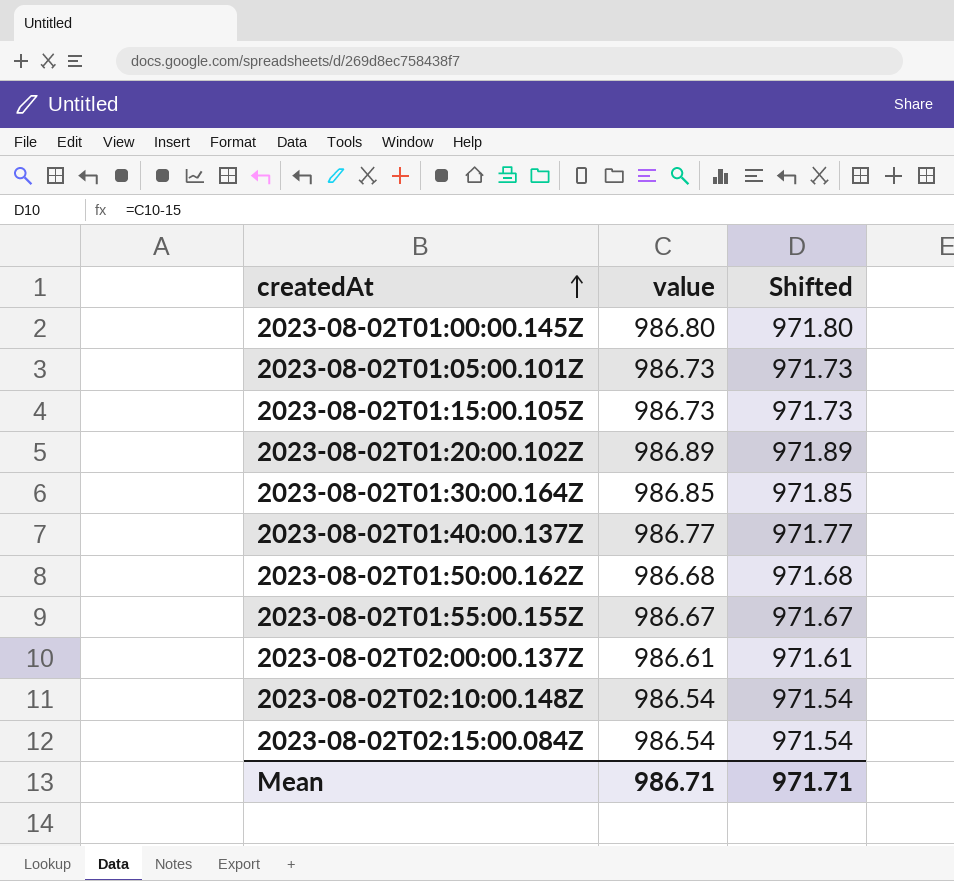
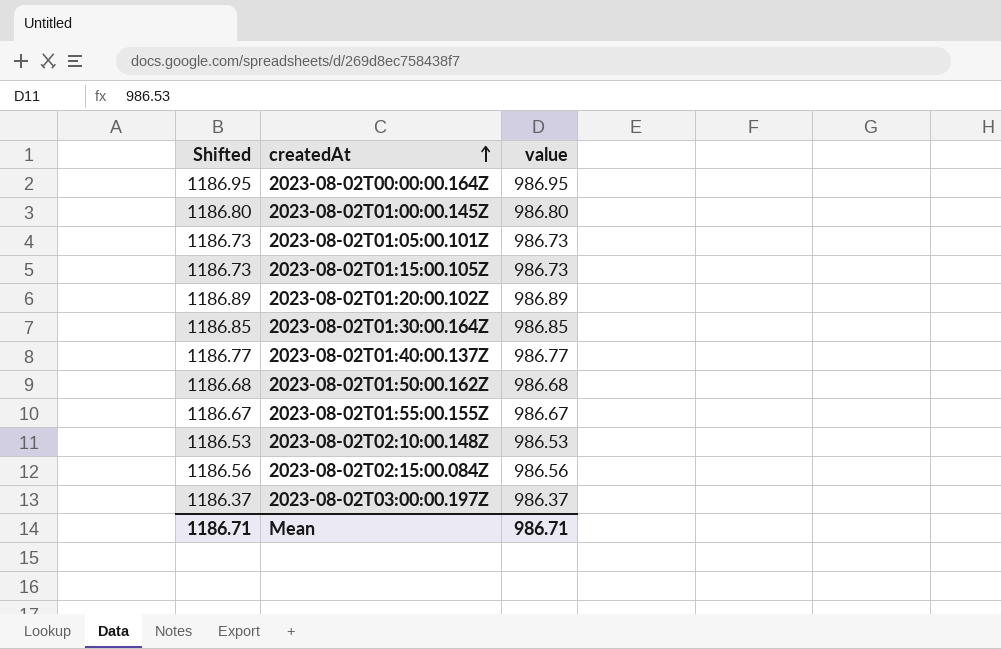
column Shifted | formula: [value] - 15 -> [value] + 200
column Shifted | position: 3 -> 1
row 2023-08-02T02:00:00.137Z: 986.61 | 971.61 -> none
row 2023-08-02T00:00:00.164Z: none -> 1186.95 | 986.95
2023-08-02T02:10:00.148Z | value: 986.54 -> 986.53
2023-08-02T02:15:00.084Z | value: 986.54 -> 986.56
row 2023-08-02T03:00:00.197Z: none -> 1186.37 | 986.37
Mean | Shifted: 971.71 -> 1186.71

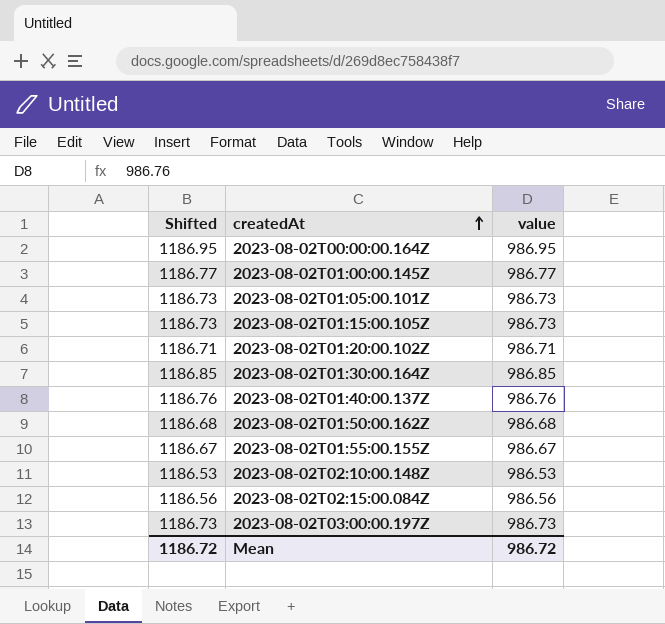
2023-08-02T01:00:00.145Z | Shifted: 1186.80 -> 1186.77
2023-08-02T01:00:00.145Z | value: 986.80 -> 986.77
2023-08-02T01:20:00.102Z | Shifted: 1186.89 -> 1186.71
2023-08-02T01:20:00.102Z | value: 986.89 -> 986.71
2023-08-02T01:40:00.137Z | Shifted: 1186.77 -> 1186.76
2023-08-02T01:40:00.137Z | value: 986.77 -> 986.76
2023-08-02T03:00:00.197Z | Shifted: 1186.37 -> 1186.73
2023-08-02T03:00:00.197Z | value: 986.37 -> 986.73
Mean | Shifted: 1186.71 -> 1186.72
Mean | value: 986.71 -> 986.72

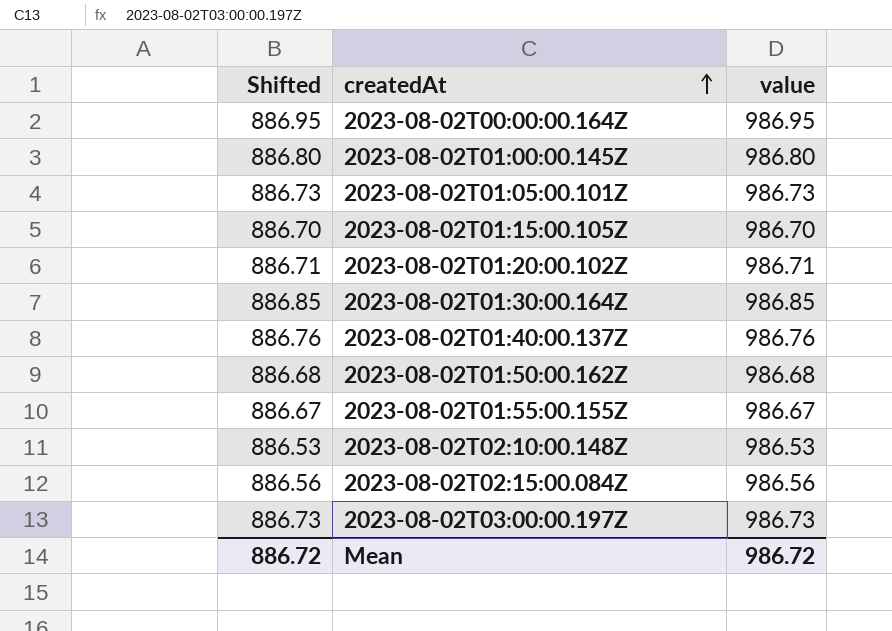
column Shifted | formula: [value] + 200 -> [value] - 100
2023-08-02T01:00:00.145Z | value: 986.77 -> 986.80
2023-08-02T01:15:00.105Z | value: 986.73 -> 986.70
Mean | Shifted: 1186.72 -> 886.72

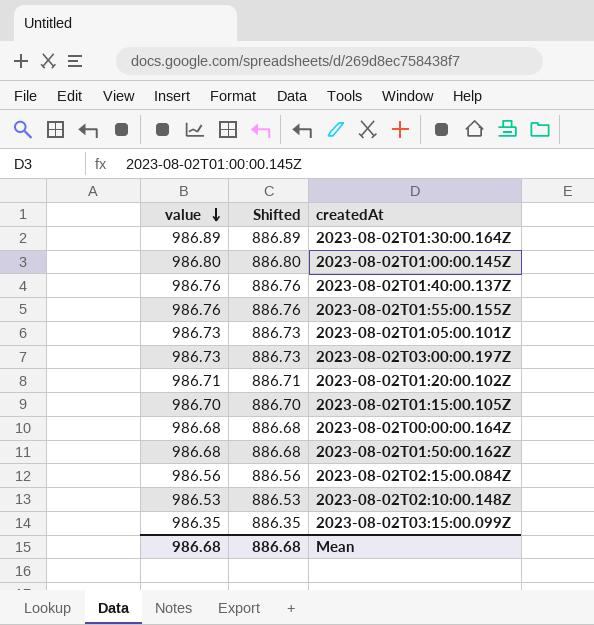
row order: createdAt ascending -> value descending
column value | position: 3 -> 1
2023-08-02T01:30:00.164Z | value: 986.85 -> 986.89
2023-08-02T01:30:00.164Z | Shifted: 886.85 -> 886.89
2023-08-02T01:55:00.155Z | value: 986.67 -> 986.76
2023-08-02T01:55:00.155Z | Shifted: 886.67 -> 886.76
2023-08-02T00:00:00.164Z | value: 986.95 -> 986.68
2023-08-02T00:00:00.164Z | Shifted: 886.95 -> 886.68
row 2023-08-02T03:15:00.099Z: none -> 986.35 | 886.35
Mean | value: 986.72 -> 986.68
Mean | Shifted: 886.72 -> 886.68

